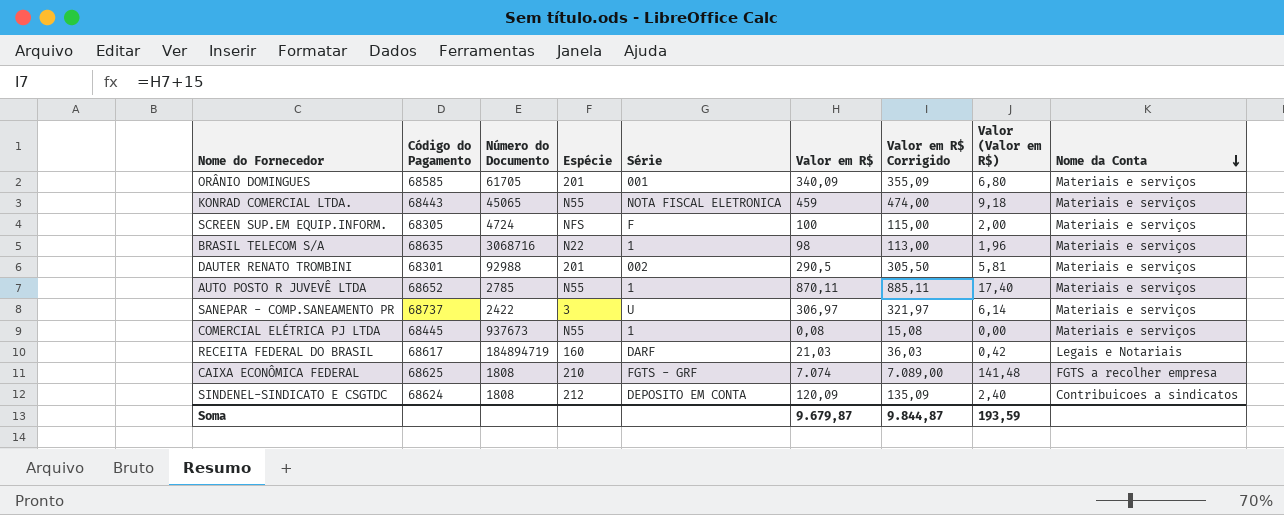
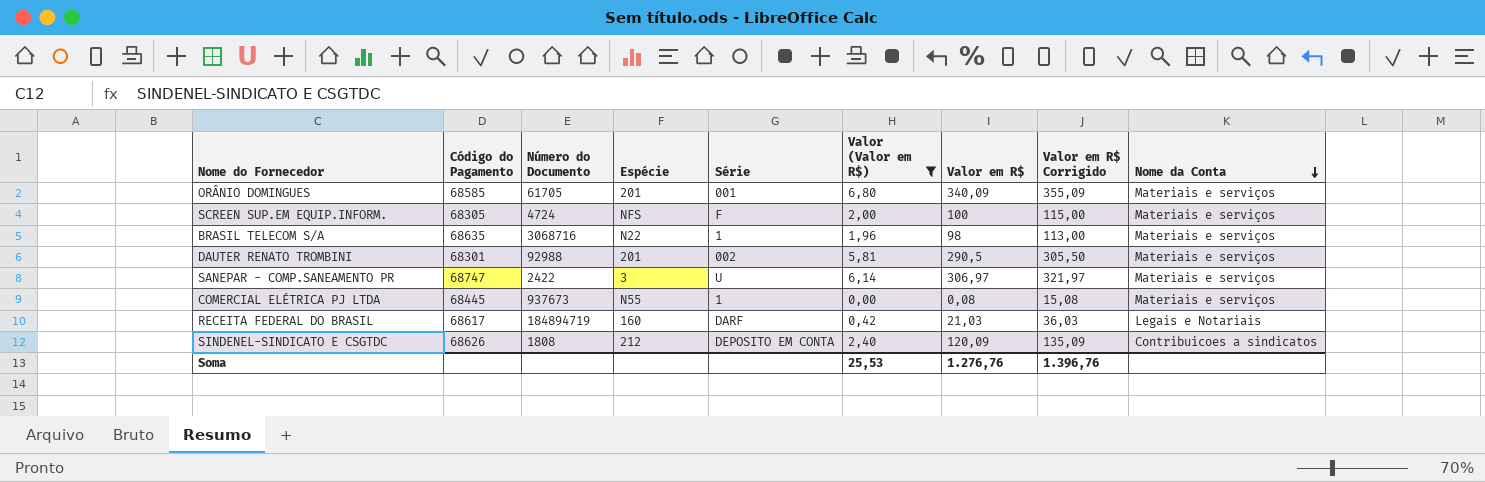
filter: none -> Valor (Valor em R$) <= 6,80
column Valor (Valor em R$) | position: 8 -> 6
SANEPAR - COMP.SANEAMENTO PR | Código do Pagamento: 68737 -> 68747
SINDENEL-SINDICATO E CSGTDC | Código do Pagamento: 68624 -> 68626
Soma | Valor (Valor em R$): 193,59 -> 25,53
Soma | Valor em R$: 9.679,87 -> 1.276,76
Soma | Valor em R$ Corrigido: 9.844,87 -> 1.396,76

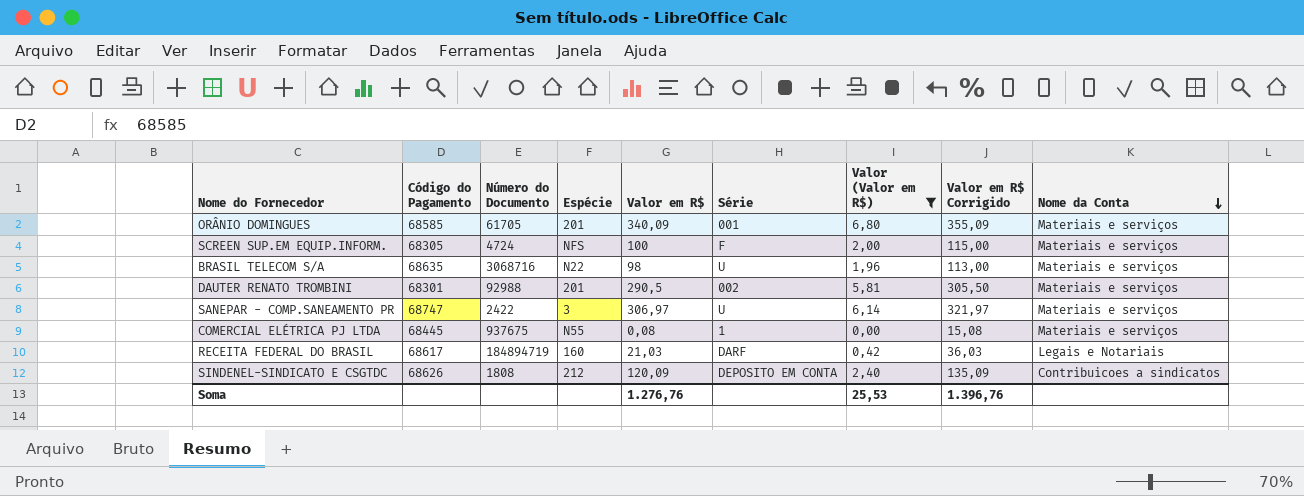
column Valor em R$ | position: 7 -> 5
BRASIL TELECOM S/A | Série: 1 -> U
COMERCIAL ELÉTRICA PJ LTDA | Número do Documento: 937673 -> 937675

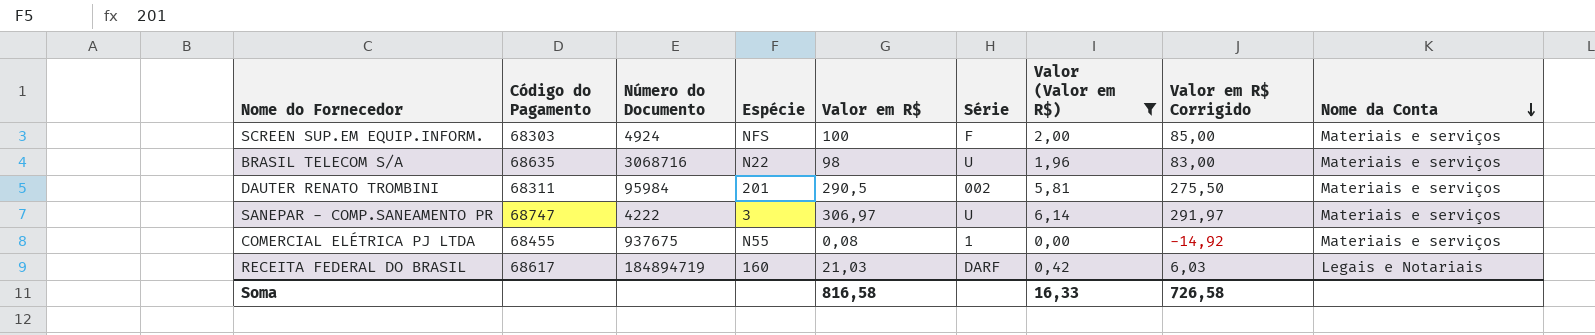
column Valor em R$ Corrigido | formula: [Valor em R$] + 15 -> [Valor em R$] - 15
row ORÂNIO DOMINGUES: 68585 | 61705 | 201 | 340,09 | 001 | 6,80 | 355,09 | Materiais e serviços -> none
row SINDENEL-SINDICATO E CSGTDC: 68626 | 1808 | 212 | 120,09 | DEPOSITO EM CONTA | 2,40 | 135,09 | Contribuicoes a sindicatos -> none
SCREEN SUP.EM EQUIP.INFORM. | Código do Pagamento: 68305 -> 68303
SCREEN SUP.EM EQUIP.INFORM. | Número do Documento: 4724 -> 4924
DAUTER RENATO TROMBINI | Código do Pagamento: 68301 -> 68311
DAUTER RENATO TROMBINI | Número do Documento: 92988 -> 95984
SANEPAR - COMP.SANEAMENTO PR | Número do Documento: 2422 -> 4222
COMERCIAL ELÉTRICA PJ LTDA | Código do Pagamento: 68445 -> 68455
Soma | Valor em R$: 1.276,76 -> 816,58
Soma | Valor (Valor em R$): 25,53 -> 16,33
Soma | Valor em R$ Corrigido: 1.396,76 -> 726,58

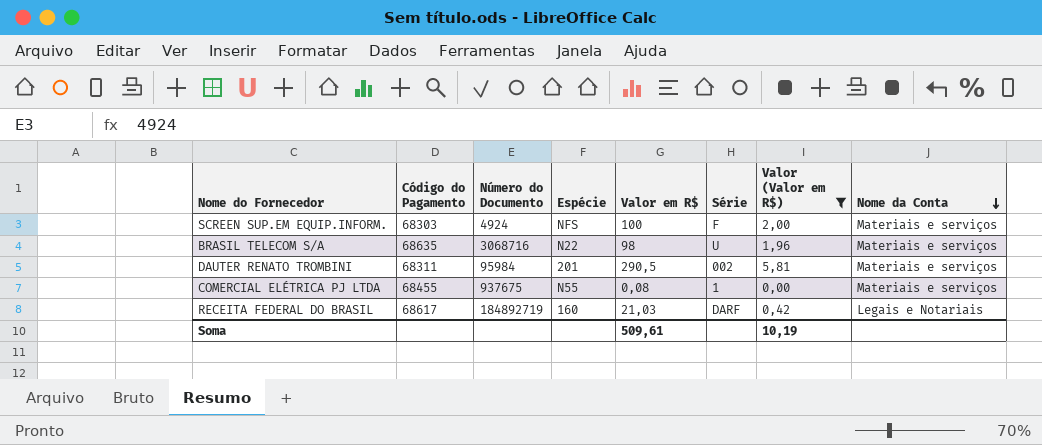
column Valor em R$ Corrigido | formula: [Valor em R$] - 15 -> none
row SANEPAR - COMP.SANEAMENTO PR: 68747 | 4222 | 3 | 306,97 | U | 6,14 | 291,97 | Materiais e serviços -> none
RECEITA FEDERAL DO BRASIL | Número do Documento: 184894719 -> 184892719
Soma | Valor em R$: 816,58 -> 509,61
Soma | Valor (Valor em R$): 16,33 -> 10,19

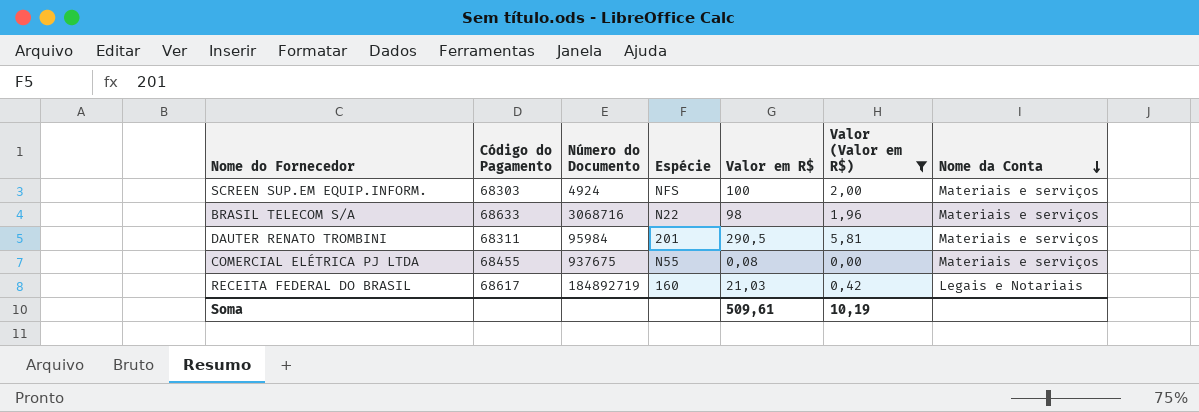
column Série | position: 6 -> none
BRASIL TELECOM S/A | Código do Pagamento: 68635 -> 68633

